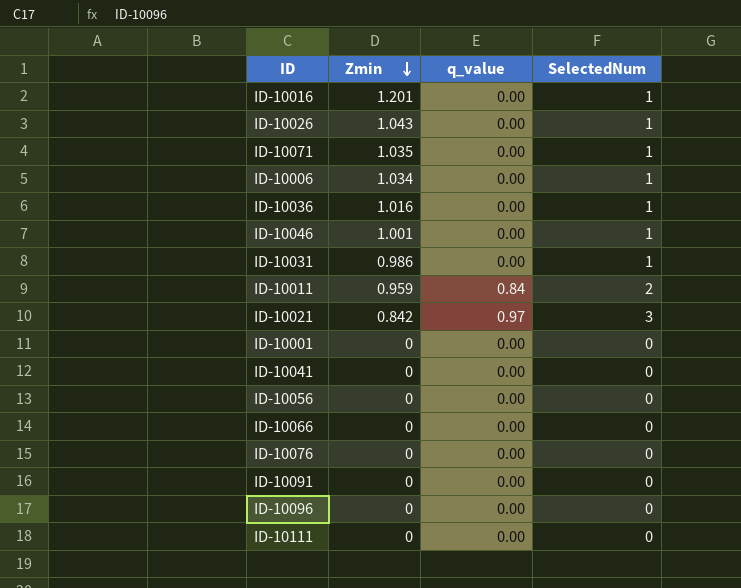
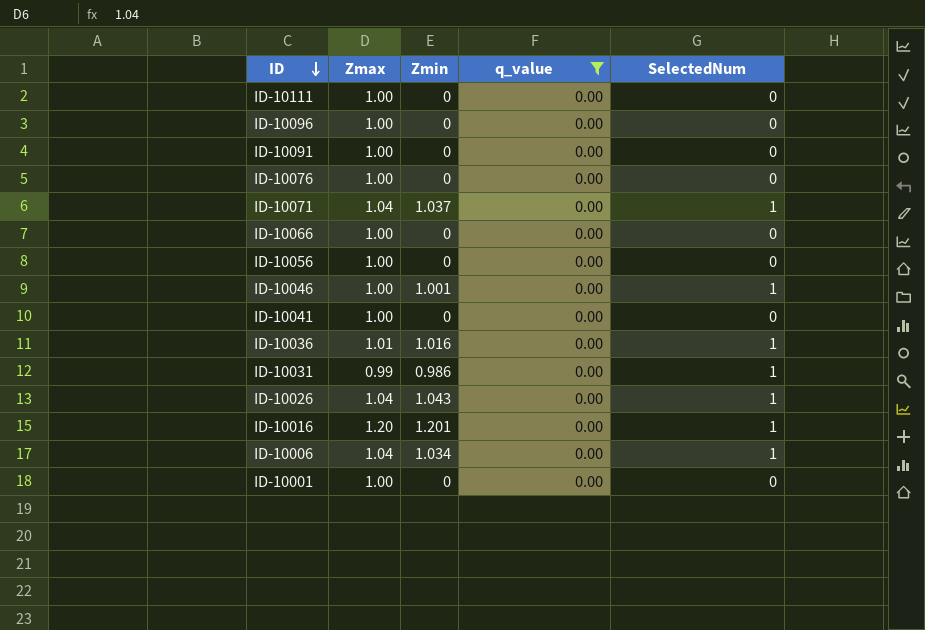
filter: none -> q_value = 0.00
row order: Zmin descending -> ID descending
column Zmax | position: none -> 2
ID-10071 | Zmin: 1.035 -> 1.037

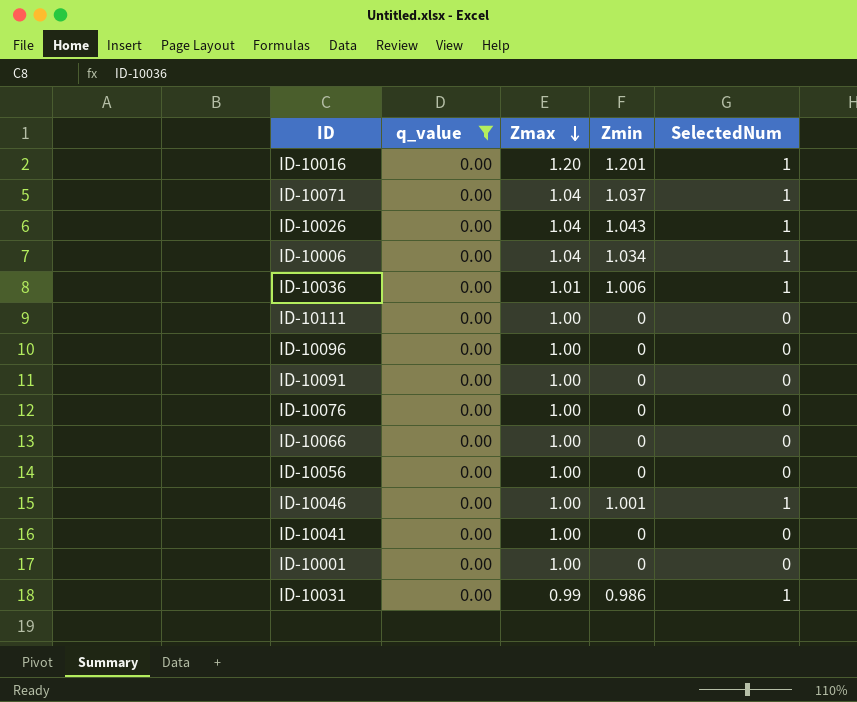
row order: ID descending -> Zmax descending
column q_value | position: 4 -> 2
ID-10036 | Zmin: 1.016 -> 1.006

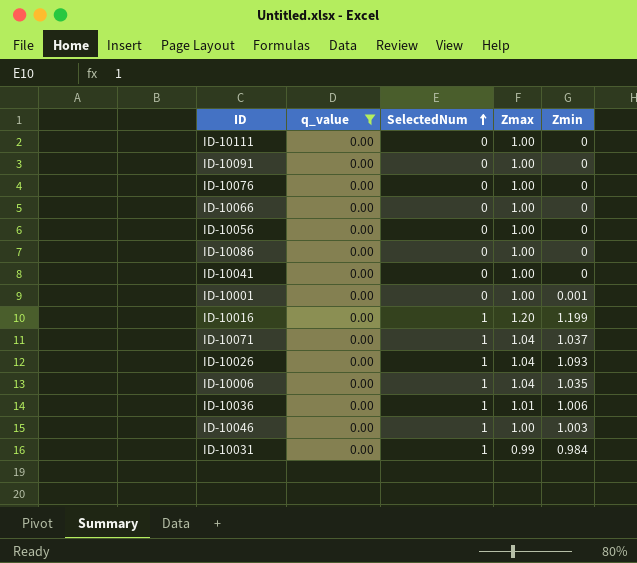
row order: Zmax descending -> SelectedNum ascending
column SelectedNum | position: 5 -> 3
row ID-10096: 0.00 | 1.00 | 0 | 0 -> none
row ID-10086: none -> 0.00 | 0 | 1.00 | 0
ID-10001 | Zmin: 0 -> 0.001
ID-10016 | Zmin: 1.201 -> 1.199
ID-10026 | Zmin: 1.043 -> 1.093
ID-10006 | Zmin: 1.034 -> 1.035
ID-10046 | Zmin: 1.001 -> 1.003
ID-10031 | Zmin: 0.986 -> 0.984

